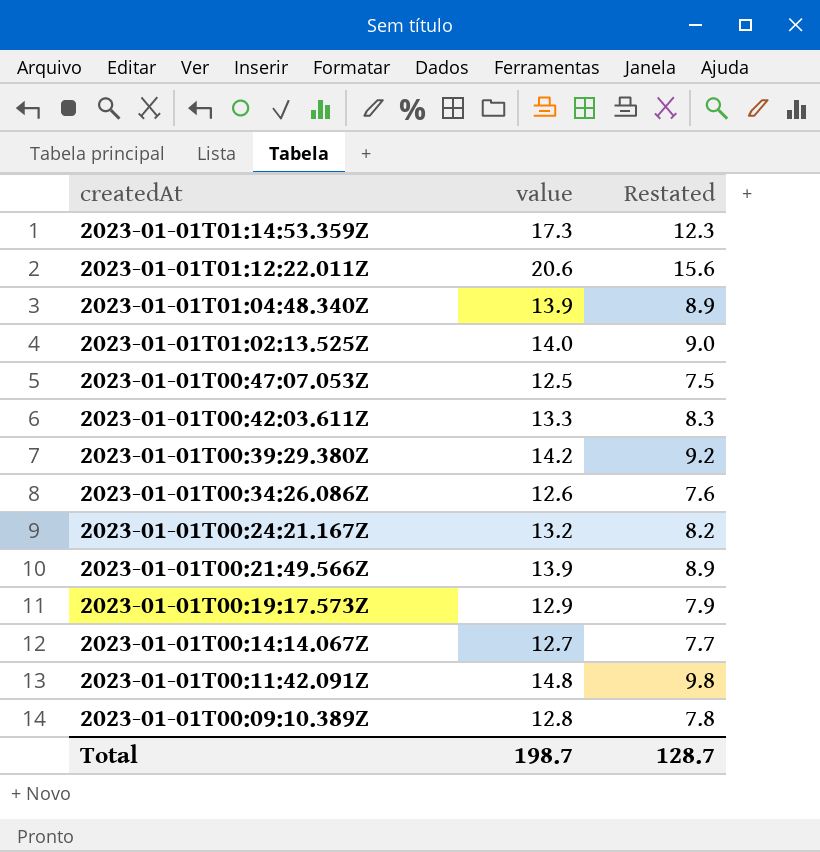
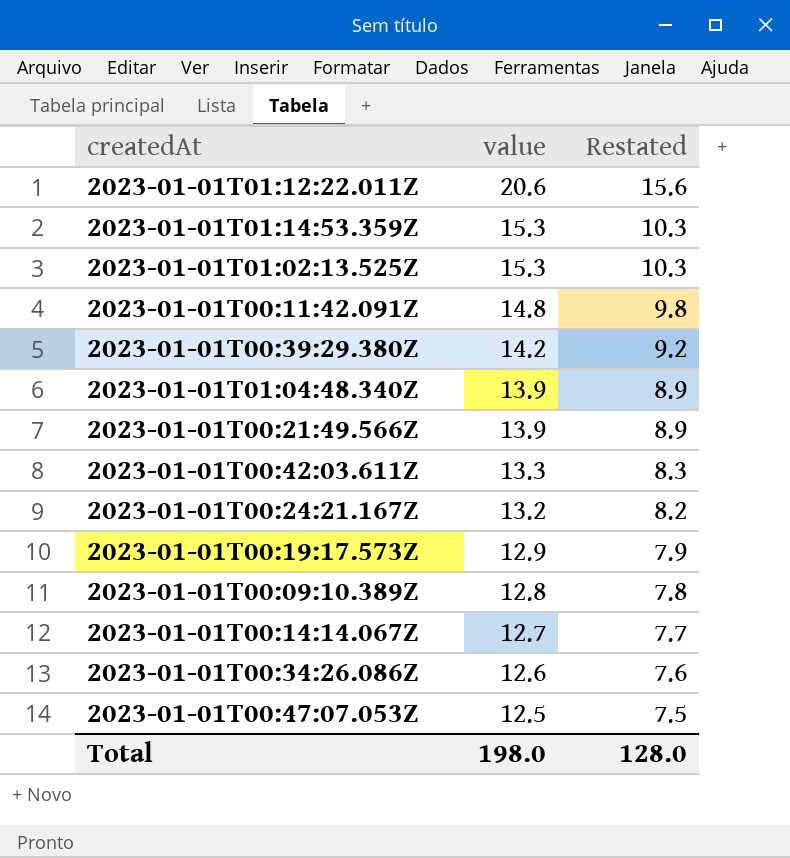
row order: createdAt descending -> value descending
2023-01-01T01:14:53.359Z | value: 17.3 -> 15.3
2023-01-01T01:14:53.359Z | Restated: 12.3 -> 10.3
2023-01-01T01:02:13.525Z | value: 14.0 -> 15.3
2023-01-01T01:02:13.525Z | Restated: 9.0 -> 10.3
Total | value: 198.7 -> 198.0
Total | Restated: 128.7 -> 128.0

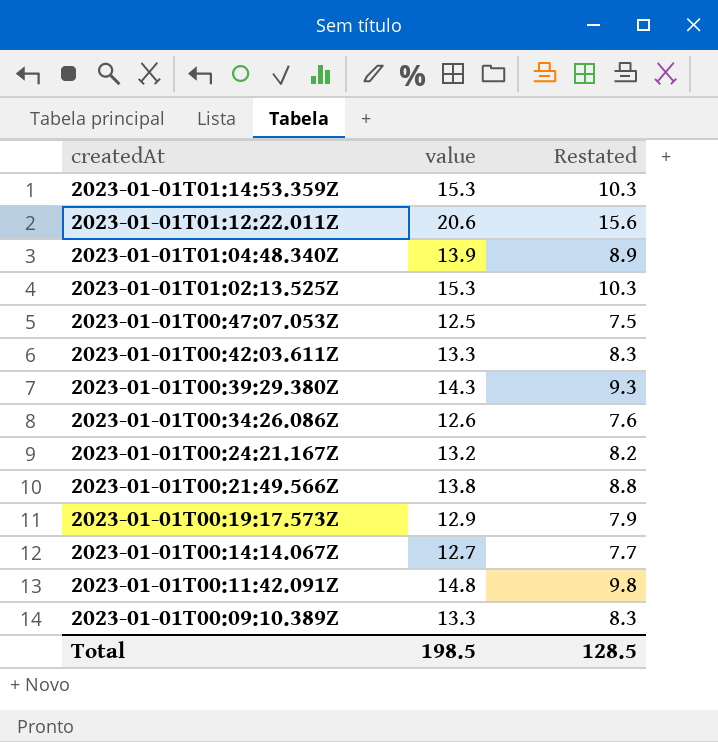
row order: value descending -> createdAt descending
2023-01-01T00:39:29.380Z | value: 14.2 -> 14.3
2023-01-01T00:39:29.380Z | Restated: 9.2 -> 9.3
2023-01-01T00:21:49.566Z | value: 13.9 -> 13.8
2023-01-01T00:21:49.566Z | Restated: 8.9 -> 8.8
2023-01-01T00:09:10.389Z | value: 12.8 -> 13.3
2023-01-01T00:09:10.389Z | Restated: 7.8 -> 8.3
Total | value: 198.0 -> 198.5
Total | Restated: 128.0 -> 128.5

